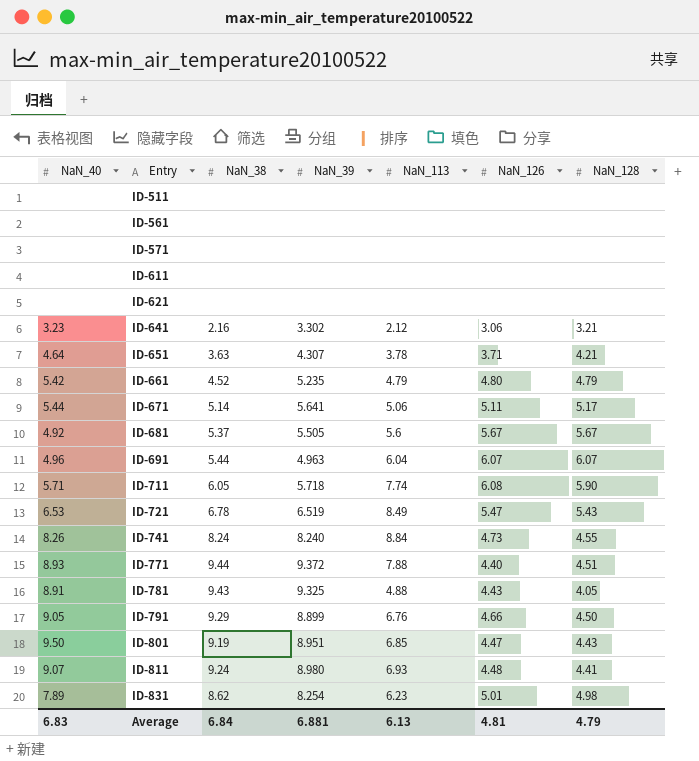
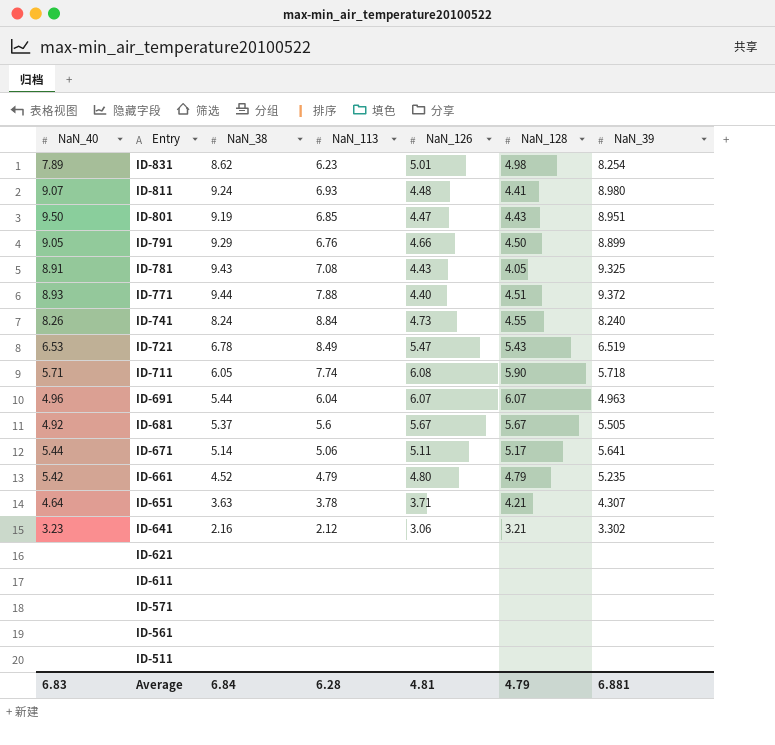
row order: Entry ascending -> Entry descending
column NaN_39 | position: 4 -> 7
ID-781 | NaN_113: 4.88 -> 7.08
Average | NaN_113: 6.13 -> 6.28

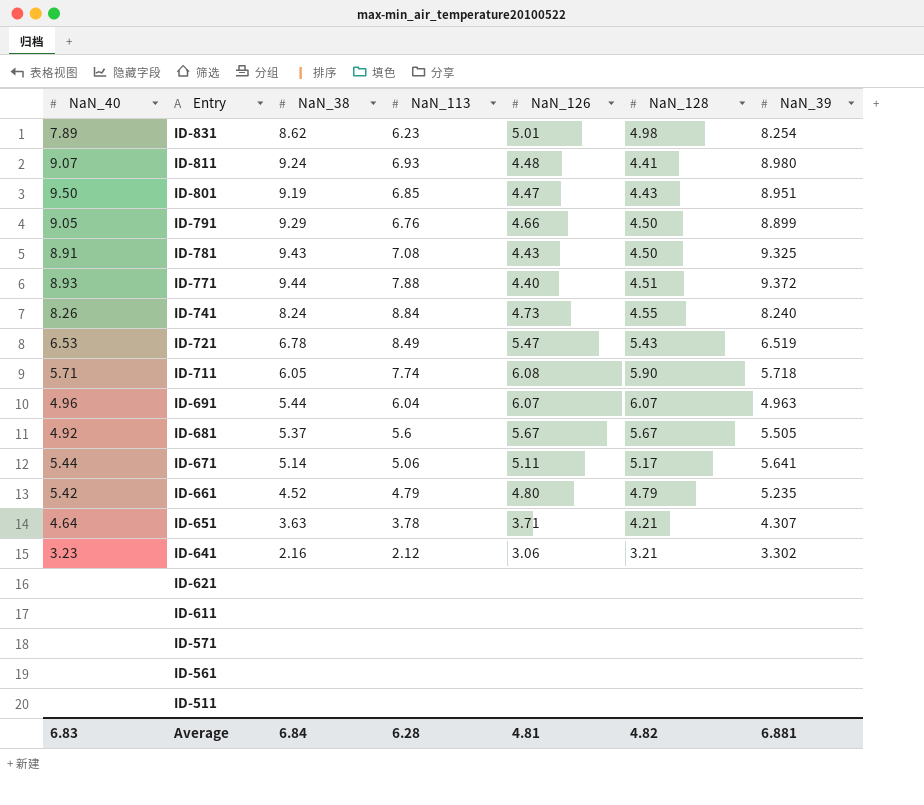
ID-781 | NaN_128: 4.05 -> 4.50
Average | NaN_128: 4.79 -> 4.82

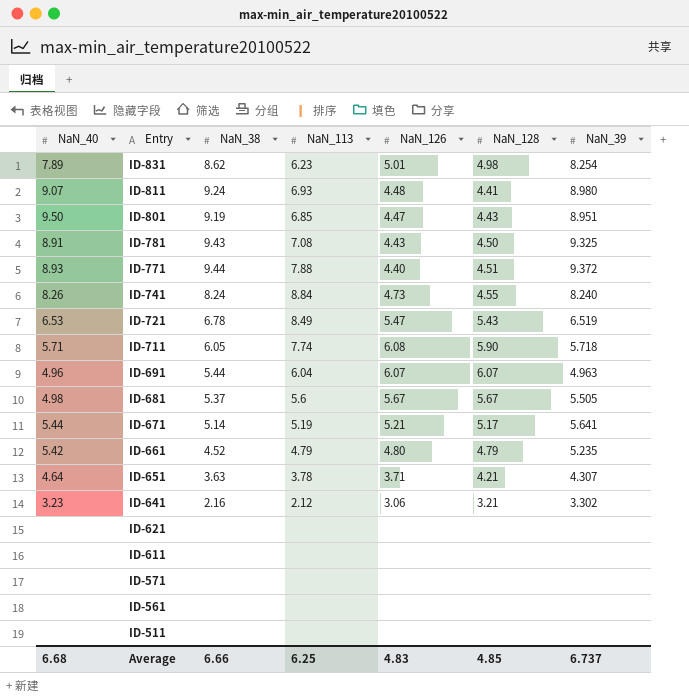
row ID-791: 9.05 | 9.29 | 6.76 | 4.66 | 4.50 | 8.899 -> none
ID-681 | NaN_40: 4.92 -> 4.98
ID-671 | NaN_113: 5.06 -> 5.19
ID-671 | NaN_126: 5.11 -> 5.21
Average | NaN_40: 6.83 -> 6.68
Average | NaN_38: 6.84 -> 6.66
Average | NaN_113: 6.28 -> 6.25
Average | NaN_126: 4.81 -> 4.83
Average | NaN_128: 4.82 -> 4.85
Average | NaN_39: 6.881 -> 6.737

